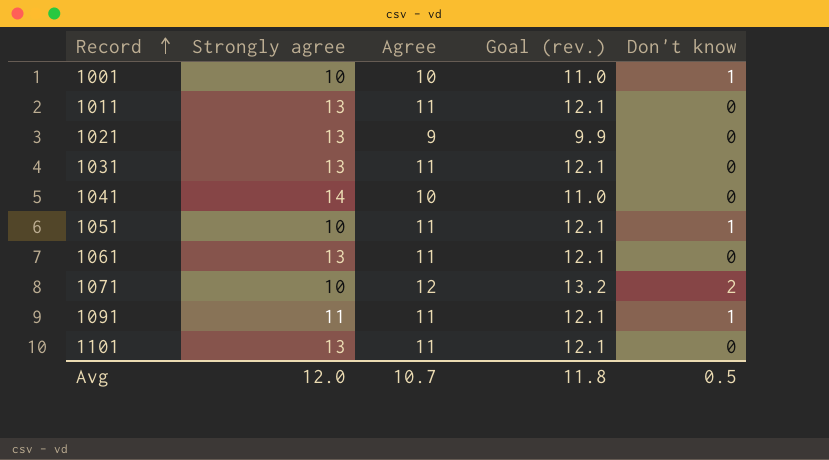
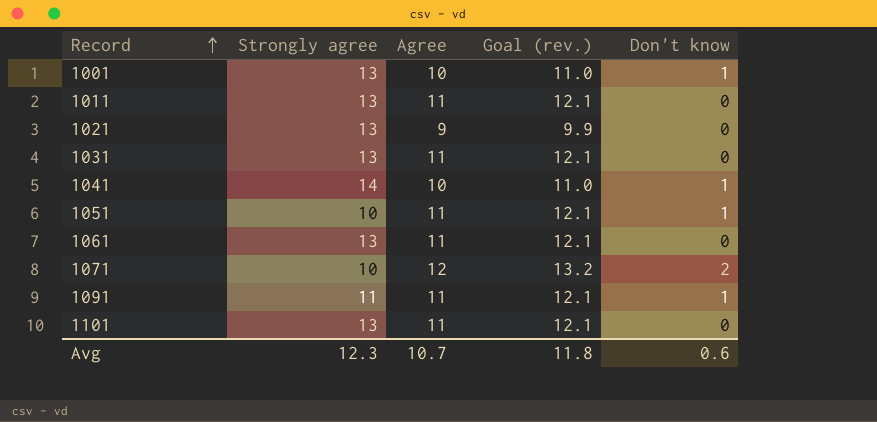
1001 | Strongly agree: 10 -> 13
1041 | Don't know: 0 -> 1
Avg | Strongly agree: 12.0 -> 12.3
Avg | Don't know: 0.5 -> 0.6

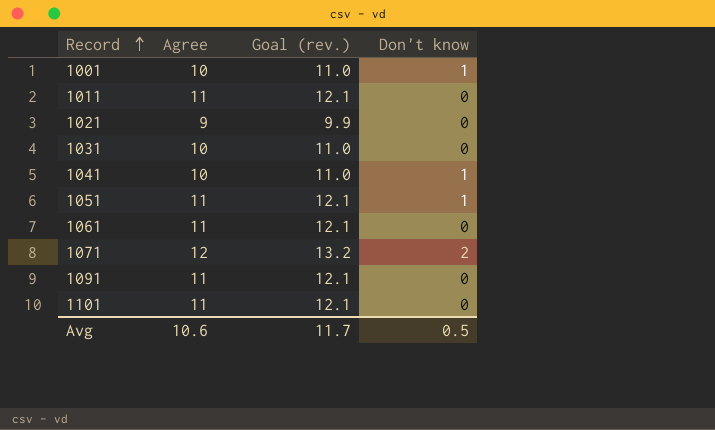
column Strongly agree | position: 2 -> none
1031 | Agree: 11 -> 10
1031 | Goal (rev.): 12.1 -> 11.0
1091 | Don't know: 1 -> 0
Avg | Agree: 10.7 -> 10.6
Avg | Goal (rev.): 11.8 -> 11.7
Avg | Don't know: 0.6 -> 0.5

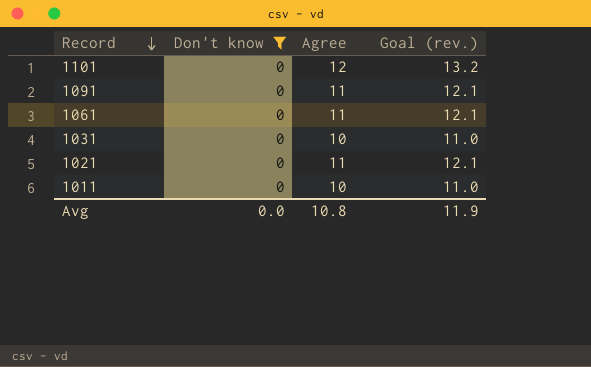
filter: none -> Don't know = 0
row order: Record ascending -> Record descending
column Don't know | position: 4 -> 2
1101 | Agree: 11 -> 12
1101 | Goal (rev.): 12.1 -> 13.2
1021 | Agree: 9 -> 11
1021 | Goal (rev.): 9.9 -> 12.1
1011 | Agree: 11 -> 10
1011 | Goal (rev.): 12.1 -> 11.0
Avg | Don't know: 0.5 -> 0.0
Avg | Agree: 10.6 -> 10.8
Avg | Goal (rev.): 11.7 -> 11.9

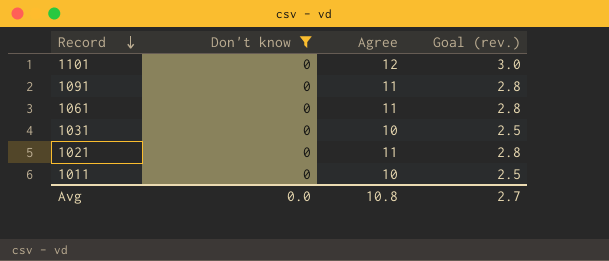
column Goal (rev.) | formula: [Agree] * 1.1 -> [Agree] * 0.25
Avg | Goal (rev.): 11.9 -> 2.7

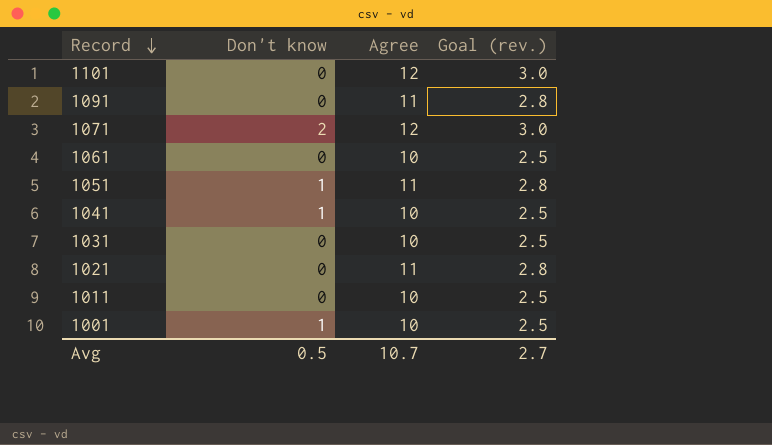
filter: Don't know = 0 -> none
1061 | Agree: 11 -> 10
1061 | Goal (rev.): 2.8 -> 2.5
Avg | Don't know: 0.0 -> 0.5
Avg | Agree: 10.8 -> 10.7

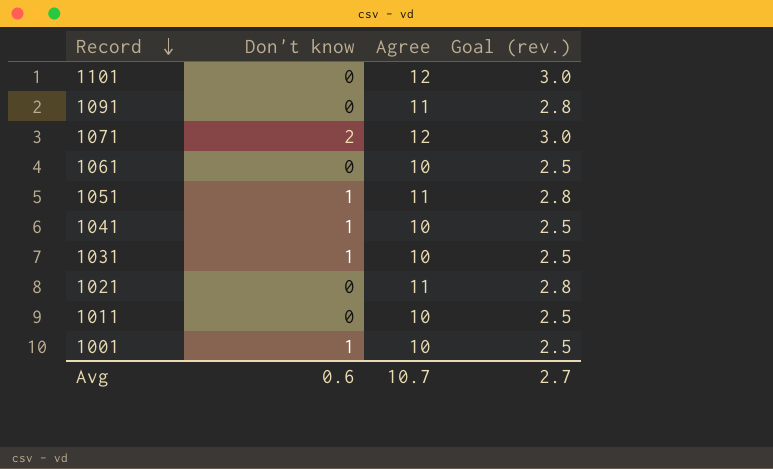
1031 | Don't know: 0 -> 1
Avg | Don't know: 0.5 -> 0.6

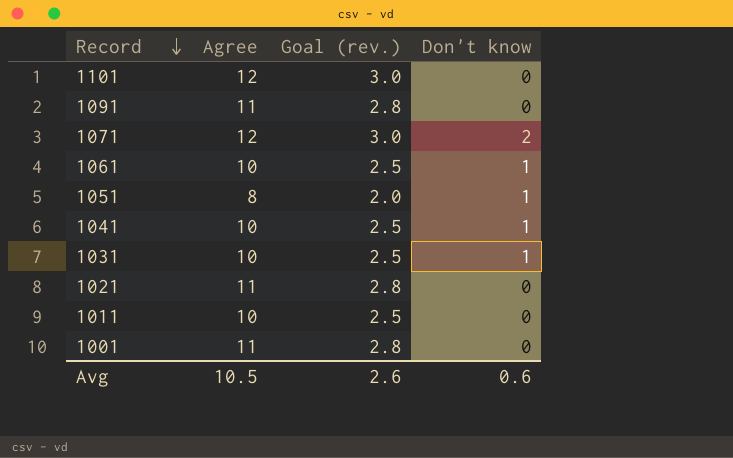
column Don't know | position: 2 -> 4
1061 | Don't know: 0 -> 1
1051 | Agree: 11 -> 8
1051 | Goal (rev.): 2.8 -> 2.0
1001 | Agree: 10 -> 11
1001 | Goal (rev.): 2.5 -> 2.8
1001 | Don't know: 1 -> 0
Avg | Agree: 10.7 -> 10.5
Avg | Goal (rev.): 2.7 -> 2.6

